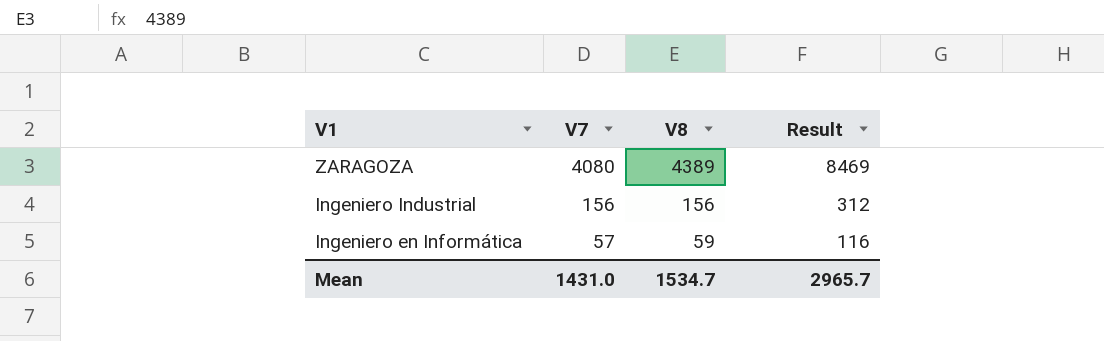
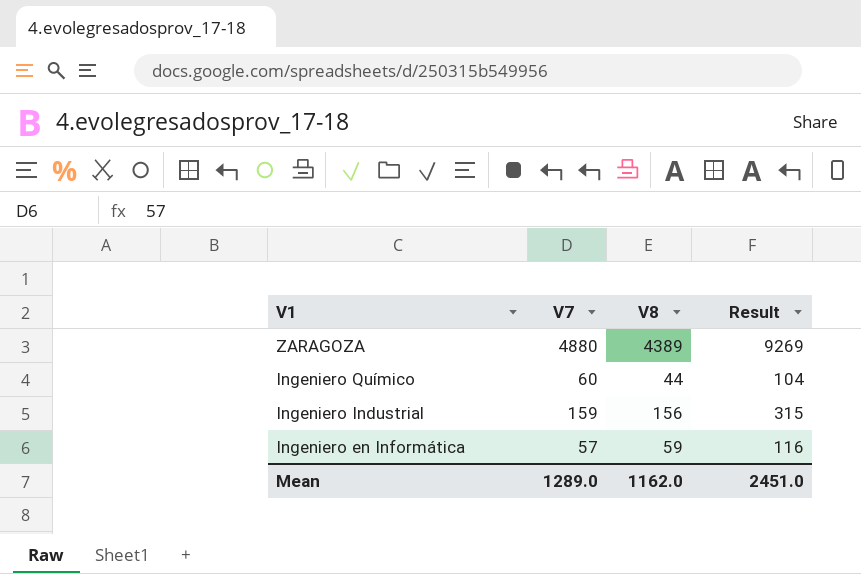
ZARAGOZA | V7: 4080 -> 4880
ZARAGOZA | Result: 8469 -> 9269
row Ingeniero Químico: none -> 60 | 44 | 104
Ingeniero Industrial | V7: 156 -> 159
Ingeniero Industrial | Result: 312 -> 315
Mean | V7: 1431.0 -> 1289.0
Mean | V8: 1534.7 -> 1162.0
Mean | Result: 2965.7 -> 2451.0

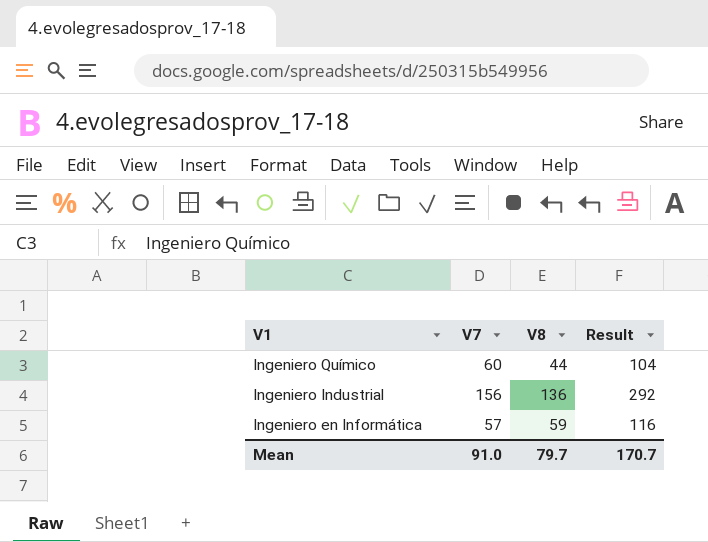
row ZARAGOZA: 4880 | 4389 | 9269 -> none
Ingeniero Industrial | V7: 159 -> 156
Ingeniero Industrial | V8: 156 -> 136
Ingeniero Industrial | Result: 315 -> 292
Mean | V7: 1289.0 -> 91.0
Mean | V8: 1162.0 -> 79.7
Mean | Result: 2451.0 -> 170.7

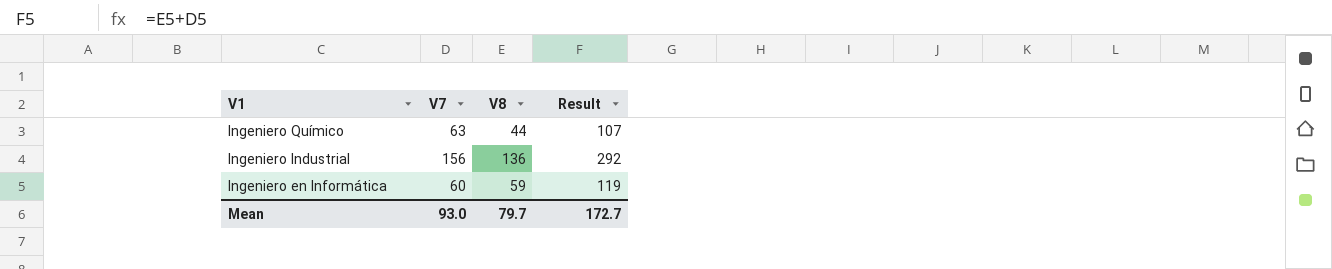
Ingeniero Químico | V7: 60 -> 63
Ingeniero Químico | Result: 104 -> 107
Ingeniero en Informática | V7: 57 -> 60
Ingeniero en Informática | Result: 116 -> 119
Mean | V7: 91.0 -> 93.0
Mean | Result: 170.7 -> 172.7

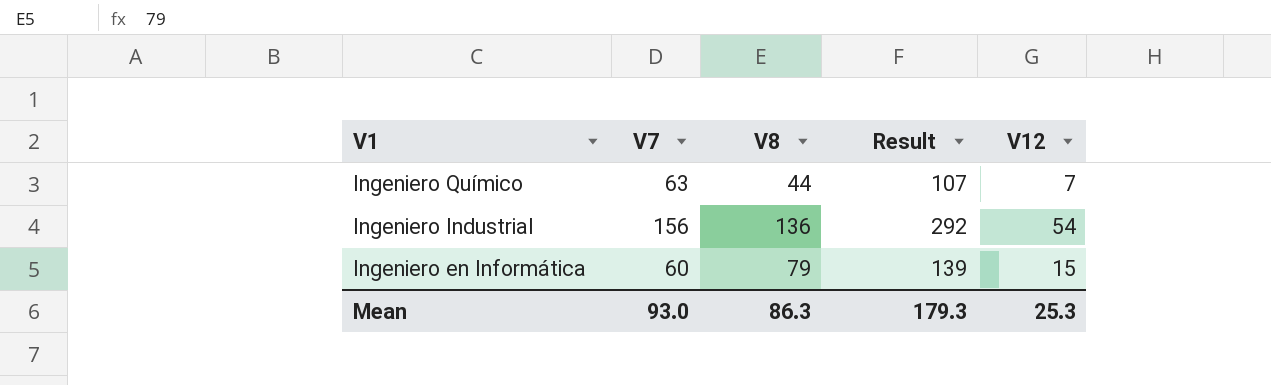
column V12 | position: none -> 5
Ingeniero en Informática | V8: 59 -> 79
Ingeniero en Informática | Result: 119 -> 139
Mean | V8: 79.7 -> 86.3
Mean | Result: 172.7 -> 179.3

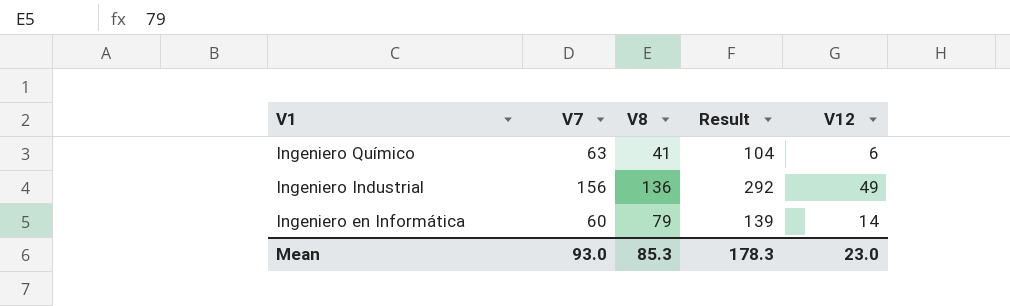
Ingeniero Químico | V8: 44 -> 41
Ingeniero Químico | Result: 107 -> 104
Ingeniero Químico | V12: 7 -> 6
Ingeniero Industrial | V12: 54 -> 49
Ingeniero en Informática | V12: 15 -> 14
Mean | V8: 86.3 -> 85.3
Mean | Result: 179.3 -> 178.3
Mean | V12: 25.3 -> 23.0

